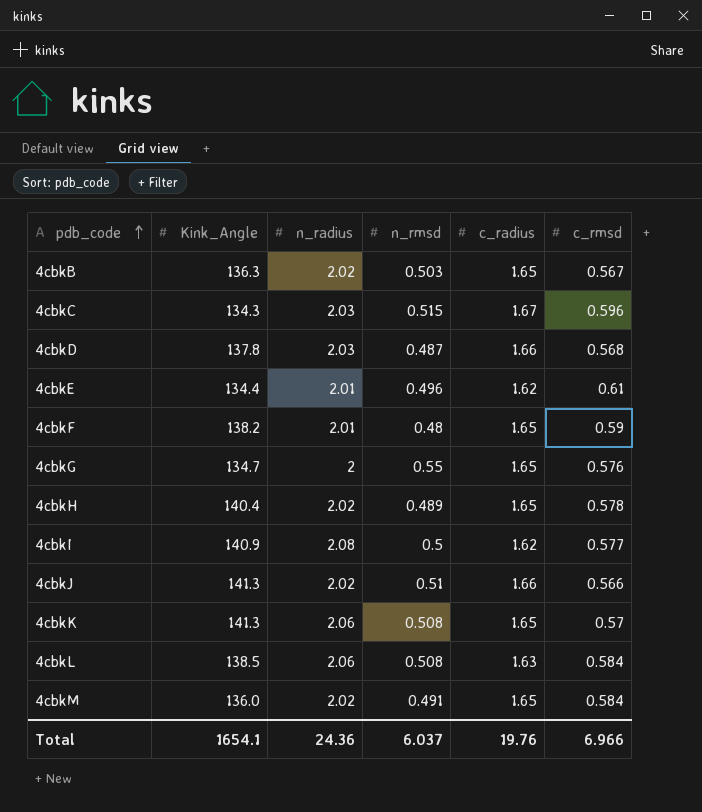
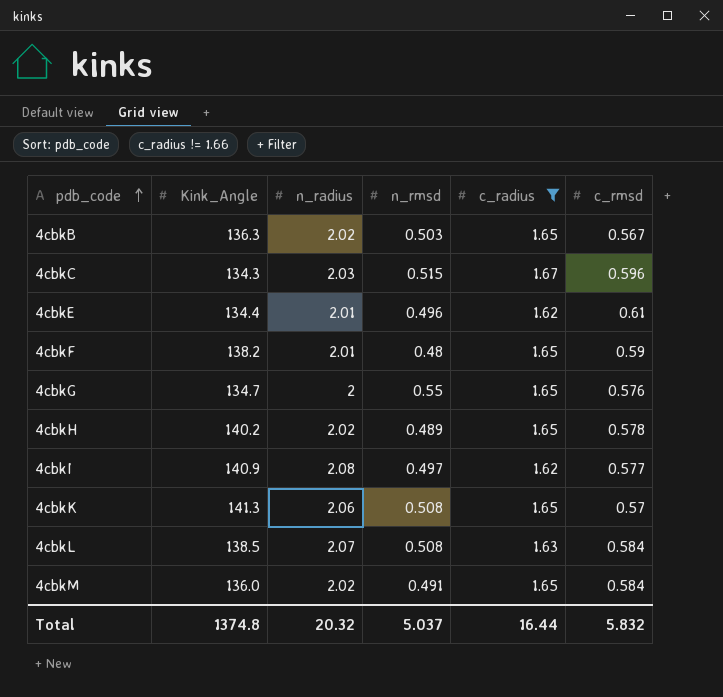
filter: none -> c_radius != 1.66
4cbkH | Kink_Angle: 140.4 -> 140.2
4cbkI | n_rmsd: 0.5 -> 0.497
4cbkL | n_radius: 2.06 -> 2.07
Total | Kink_Angle: 1654.1 -> 1374.8
Total | n_radius: 24.36 -> 20.32
Total | n_rmsd: 6.037 -> 5.037
Total | c_radius: 19.76 -> 16.44
Total | c_rmsd: 6.966 -> 5.832

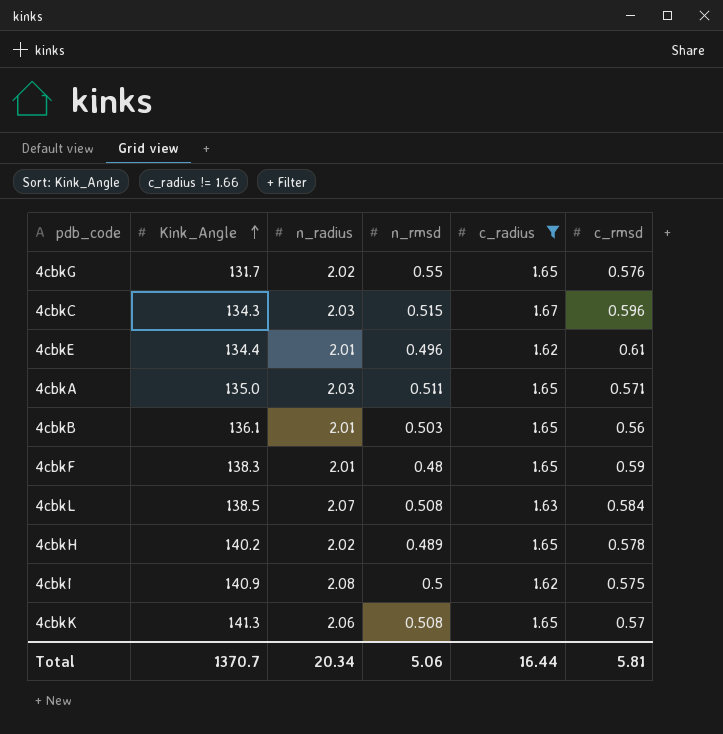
row order: pdb_code ascending -> Kink_Angle ascending
row 4cbkM: 136.0 | 2.02 | 0.491 | 1.65 | 0.584 -> none
4cbkG | Kink_Angle: 134.7 -> 131.7
4cbkG | n_radius: 2 -> 2.02
row 4cbkA: none -> 135.0 | 2.03 | 0.511 | 1.65 | 0.571
4cbkB | Kink_Angle: 136.3 -> 136.1
4cbkB | n_radius: 2.02 -> 2.01
4cbkB | c_rmsd: 0.567 -> 0.56
4cbkF | Kink_Angle: 138.2 -> 138.3
4cbkI | n_rmsd: 0.497 -> 0.5
4cbkI | c_rmsd: 0.577 -> 0.575
Total | Kink_Angle: 1374.8 -> 1370.7
Total | n_radius: 20.32 -> 20.34
Total | n_rmsd: 5.037 -> 5.06
Total | c_rmsd: 5.832 -> 5.81

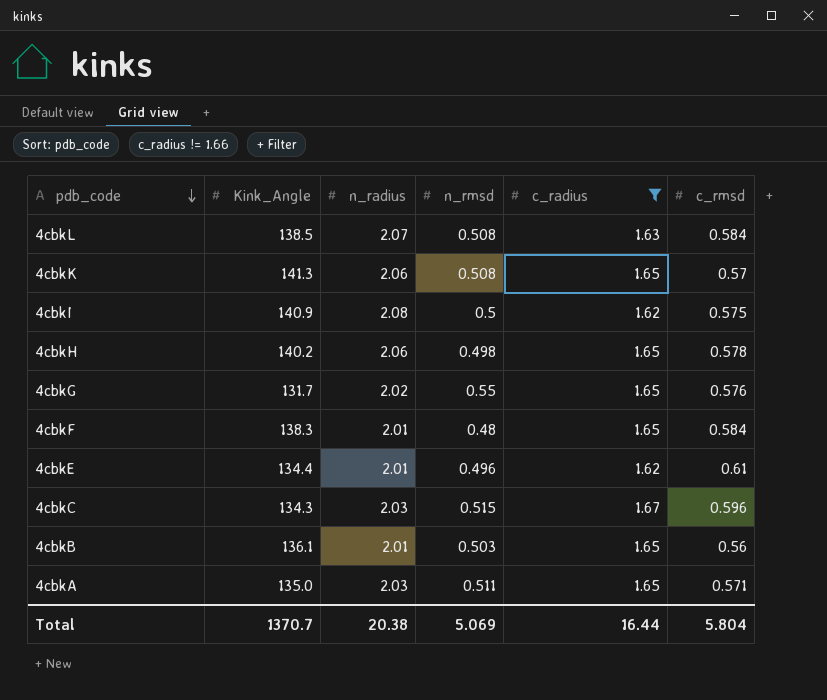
row order: Kink_Angle ascending -> pdb_code descending
4cbkH | n_radius: 2.02 -> 2.06
4cbkH | n_rmsd: 0.489 -> 0.498
4cbkF | c_rmsd: 0.59 -> 0.584
Total | n_radius: 20.34 -> 20.38
Total | n_rmsd: 5.06 -> 5.069
Total | c_rmsd: 5.81 -> 5.804

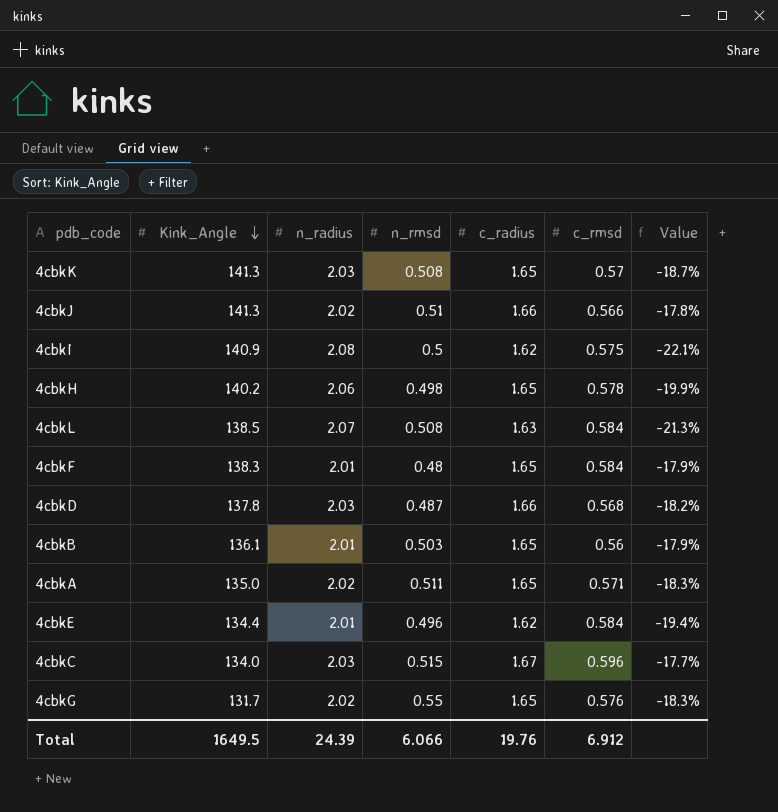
filter: c_radius != 1.66 -> none
row order: pdb_code descending -> Kink_Angle descending
column Value | formula: none -> ([c_radius] - [n_radius]) / [n_radius]
4cbkK | n_radius: 2.06 -> 2.03
4cbkA | n_radius: 2.03 -> 2.02
4cbkE | c_rmsd: 0.61 -> 0.584
4cbkC | Kink_Angle: 134.3 -> 134.0
Total | Kink_Angle: 1370.7 -> 1649.5
Total | n_radius: 20.38 -> 24.39
Total | n_rmsd: 5.069 -> 6.066
Total | c_radius: 16.44 -> 19.76
Total | c_rmsd: 5.804 -> 6.912

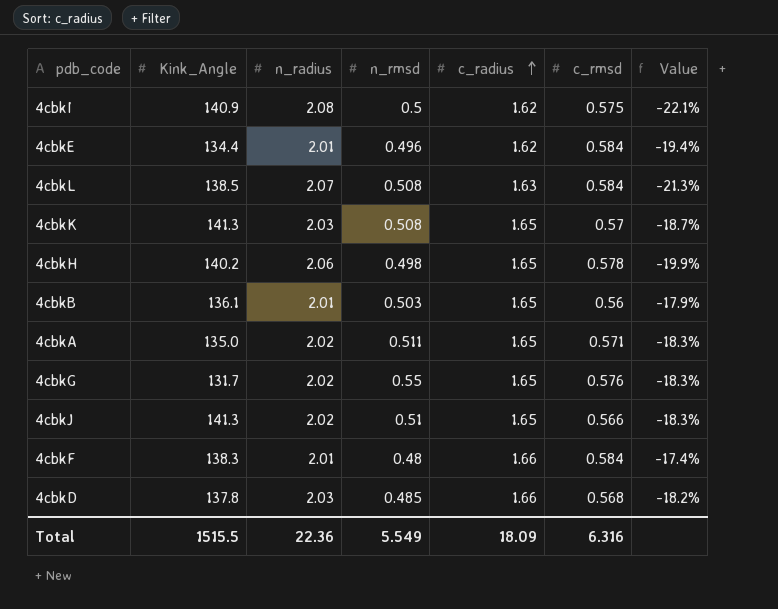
row order: Kink_Angle descending -> c_radius ascending
row 4cbkC: 134.0 | 2.03 | 0.515 | 1.67 | 0.596 | -17.7% -> none
4cbkJ | c_radius: 1.66 -> 1.65
4cbkJ | Value: -17.8% -> -18.3%
4cbkF | c_radius: 1.65 -> 1.66
4cbkF | Value: -17.9% -> -17.4%
4cbkD | n_rmsd: 0.487 -> 0.485
Total | Kink_Angle: 1649.5 -> 1515.5
Total | n_radius: 24.39 -> 22.36
Total | n_rmsd: 6.066 -> 5.549
Total | c_radius: 19.76 -> 18.09
Total | c_rmsd: 6.912 -> 6.316

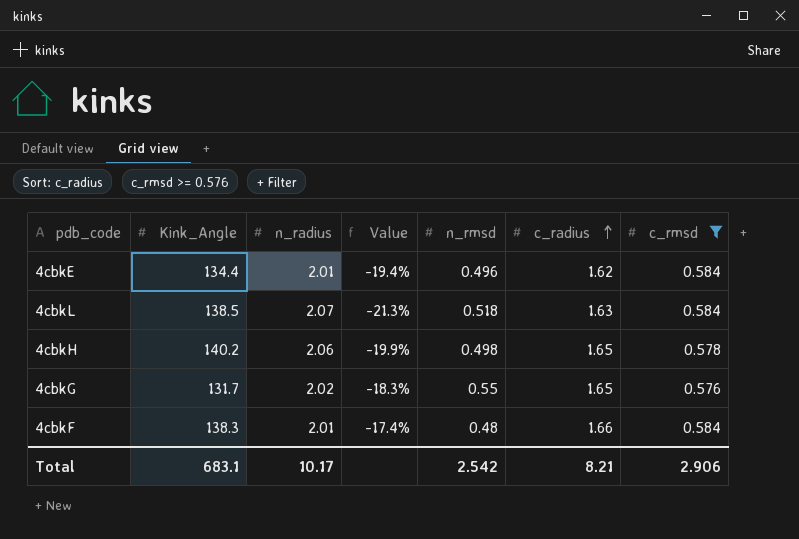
filter: none -> c_rmsd >= 0.576
column Value | position: 7 -> 4
4cbkL | n_rmsd: 0.508 -> 0.518
Total | Kink_Angle: 1515.5 -> 683.1
Total | n_radius: 22.36 -> 10.17
Total | n_rmsd: 5.549 -> 2.542
Total | c_radius: 18.09 -> 8.21
Total | c_rmsd: 6.316 -> 2.906

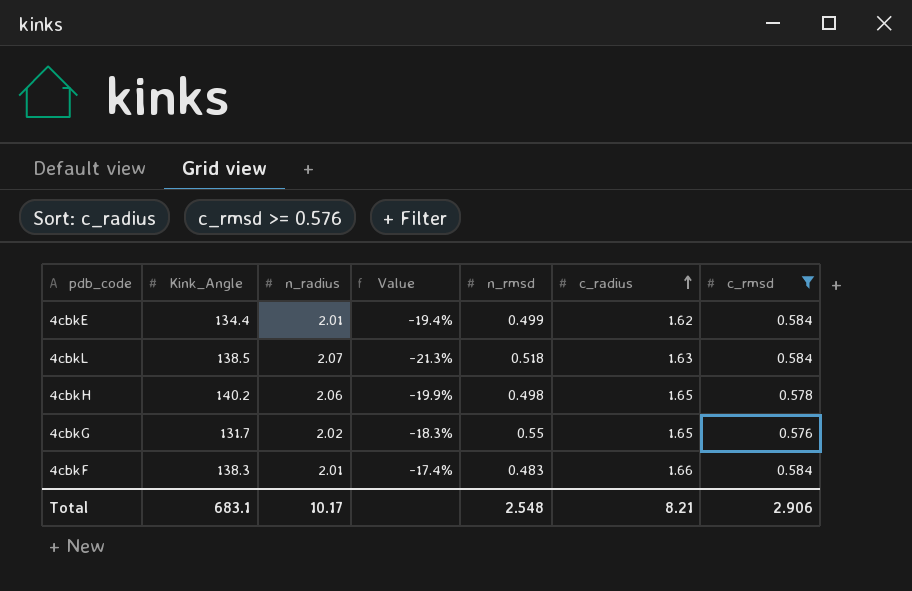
4cbkE | n_rmsd: 0.496 -> 0.499
4cbkF | n_rmsd: 0.48 -> 0.483
Total | n_rmsd: 2.542 -> 2.548

